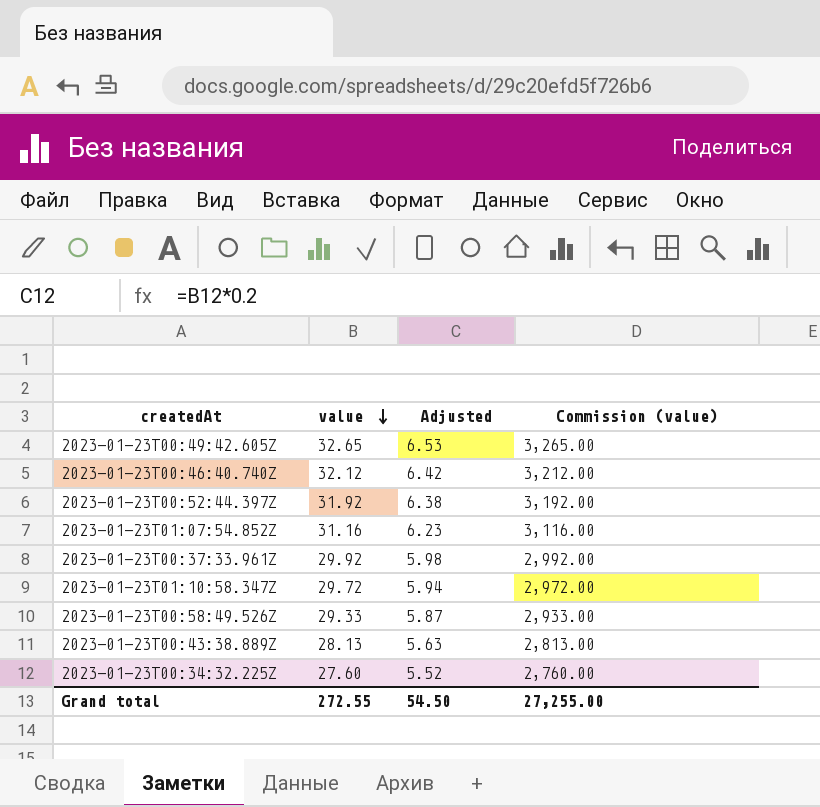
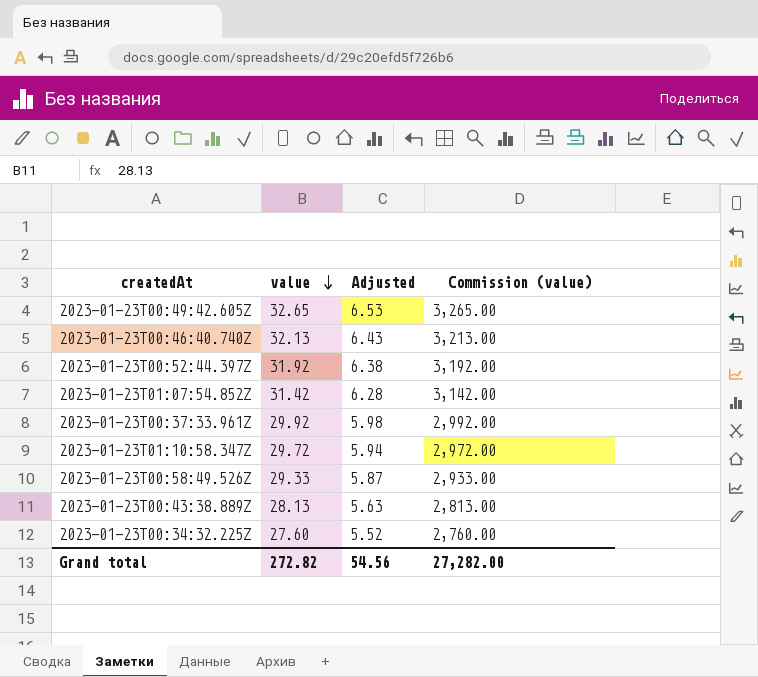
2023-01-23T00:46:40.740Z | value: 32.12 -> 32.13
2023-01-23T00:46:40.740Z | Adjusted: 6.42 -> 6.43
2023-01-23T00:46:40.740Z | Commission (value): 3,212.00 -> 3,213.00
2023-01-23T01:07:54.852Z | value: 31.16 -> 31.42
2023-01-23T01:07:54.852Z | Adjusted: 6.23 -> 6.28
2023-01-23T01:07:54.852Z | Commission (value): 3,116.00 -> 3,142.00
Grand total | value: 272.55 -> 272.82
Grand total | Adjusted: 54.50 -> 54.56
Grand total | Commission (value): 27,255.00 -> 27,282.00

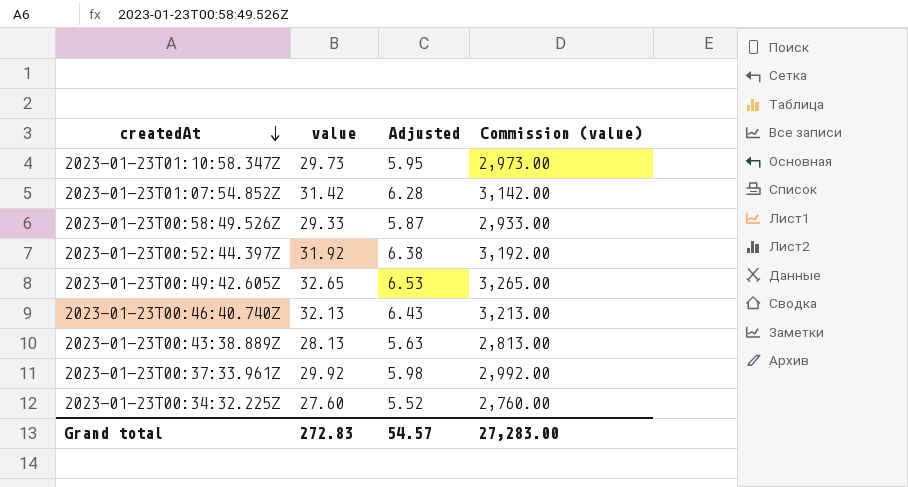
row order: value descending -> createdAt descending
2023-01-23T01:10:58.347Z | value: 29.72 -> 29.73
2023-01-23T01:10:58.347Z | Adjusted: 5.94 -> 5.95
2023-01-23T01:10:58.347Z | Commission (value): 2,972.00 -> 2,973.00
Grand total | value: 272.82 -> 272.83
Grand total | Adjusted: 54.56 -> 54.57
Grand total | Commission (value): 27,282.00 -> 27,283.00

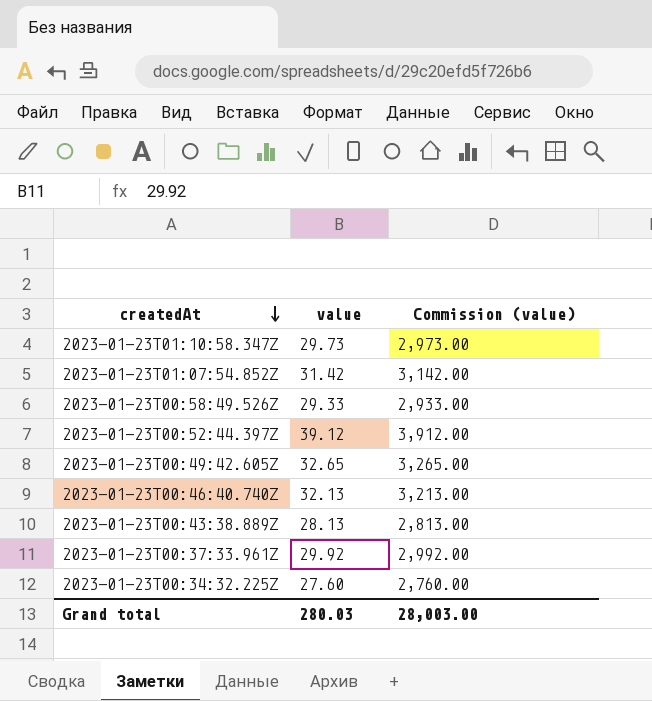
column Adjusted | formula: [value] * 0.2 -> none
2023-01-23T00:52:44.397Z | value: 31.92 -> 39.12
2023-01-23T00:52:44.397Z | Commission (value): 3,192.00 -> 3,912.00
Grand total | value: 272.83 -> 280.03
Grand total | Commission (value): 27,283.00 -> 28,003.00

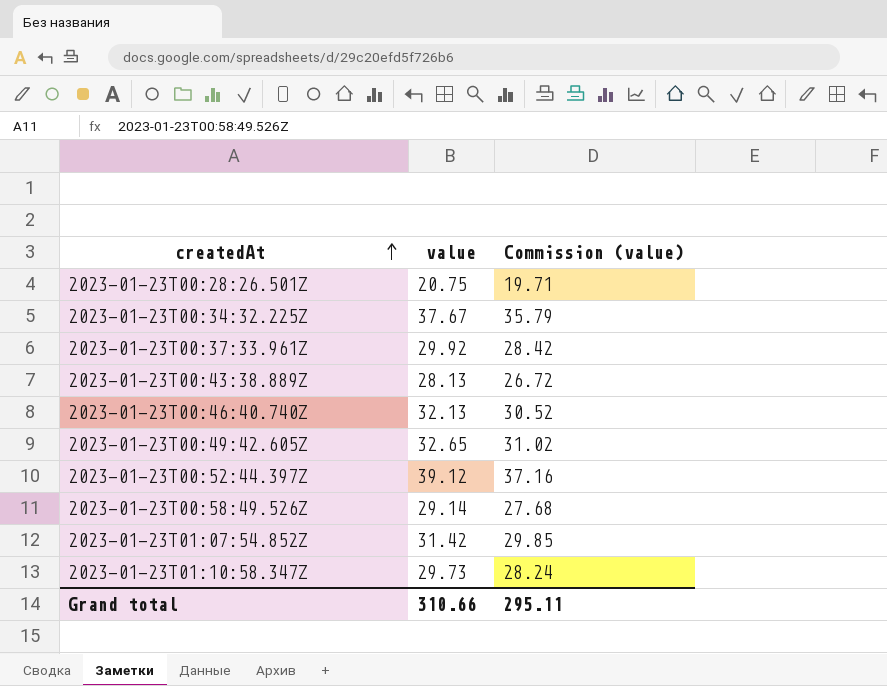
row order: createdAt descending -> createdAt ascending
column Commission (value) | formula: [value] * 100 -> [value] * 0.95
row 2023-01-23T00:28:26.501Z: none -> 20.75 | 19.71
2023-01-23T00:34:32.225Z | value: 27.60 -> 37.67
2023-01-23T00:58:49.526Z | value: 29.33 -> 29.14
Grand total | value: 280.03 -> 310.66
Grand total | Commission (value): 28,003.00 -> 295.11

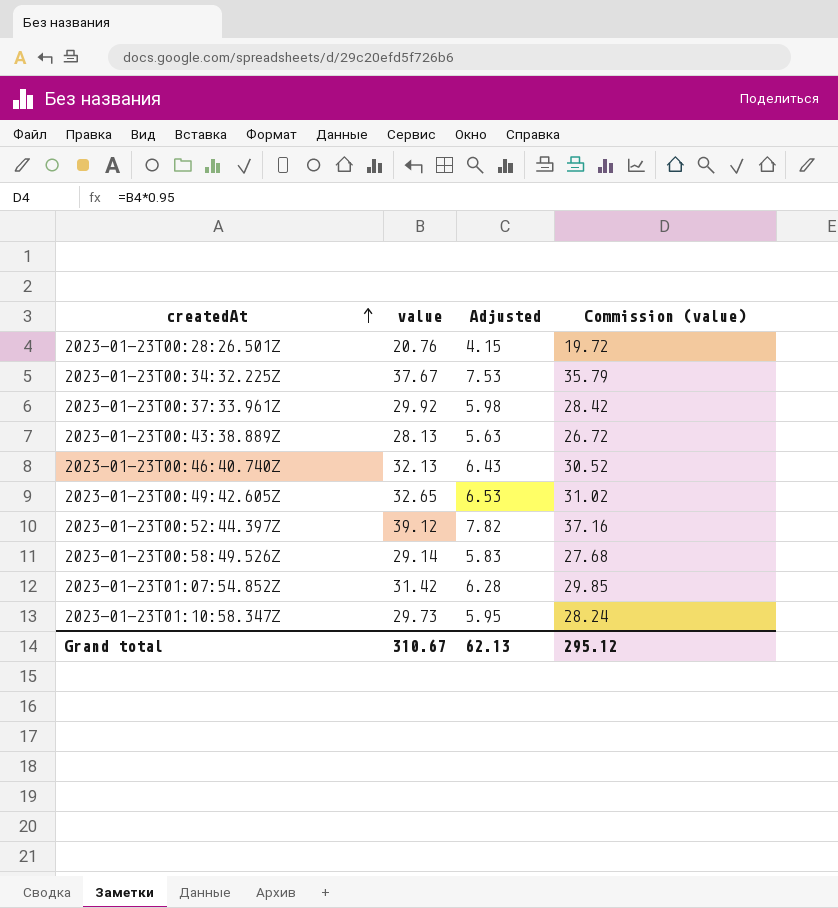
column Adjusted | formula: none -> [value] * 0.2
2023-01-23T00:28:26.501Z | value: 20.75 -> 20.76
2023-01-23T00:28:26.501Z | Commission (value): 19.71 -> 19.72
Grand total | value: 310.66 -> 310.67
Grand total | Commission (value): 295.11 -> 295.12

